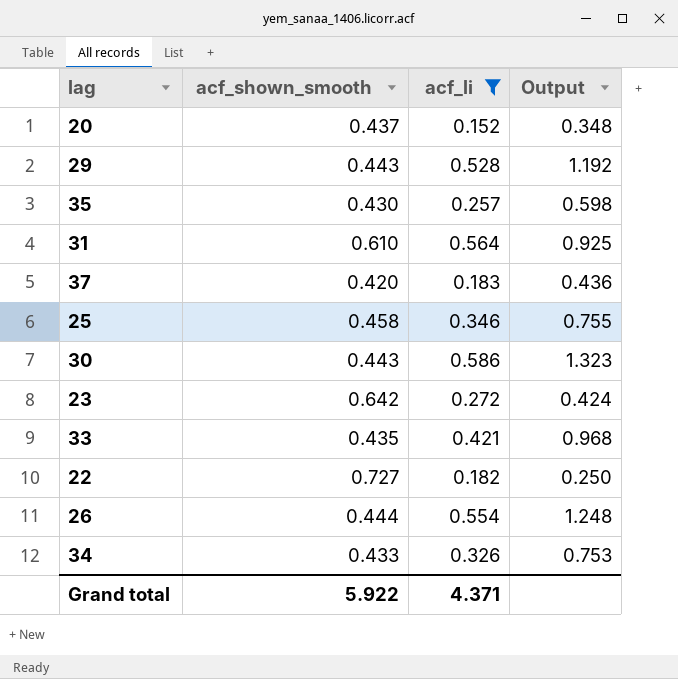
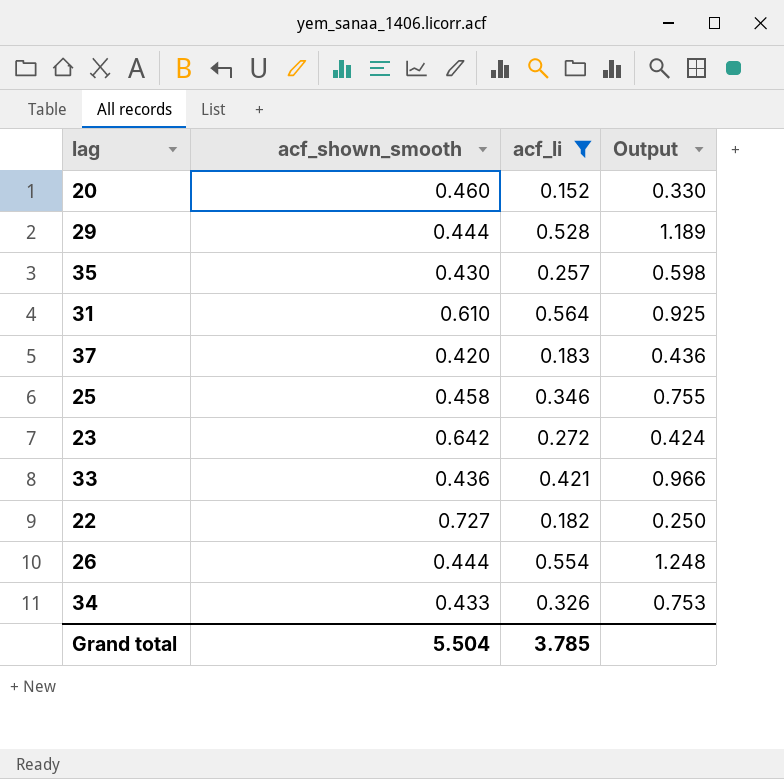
row 30: 0.443 | 0.586 | 1.323 -> none
20 | acf_shown_smooth: 0.437 -> 0.460
20 | Output: 0.348 -> 0.330
29 | acf_shown_smooth: 0.443 -> 0.444
29 | Output: 1.192 -> 1.189
33 | acf_shown_smooth: 0.435 -> 0.436
33 | Output: 0.968 -> 0.966
Grand total | acf_shown_smooth: 5.922 -> 5.504
Grand total | acf_li: 4.371 -> 3.785

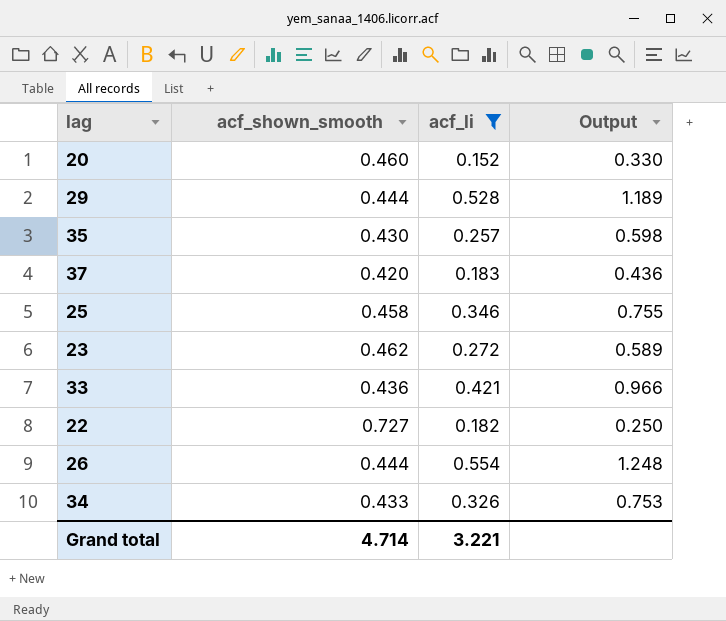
row 31: 0.610 | 0.564 | 0.925 -> none
23 | acf_shown_smooth: 0.642 -> 0.462
23 | Output: 0.424 -> 0.589
Grand total | acf_shown_smooth: 5.504 -> 4.714
Grand total | acf_li: 3.785 -> 3.221

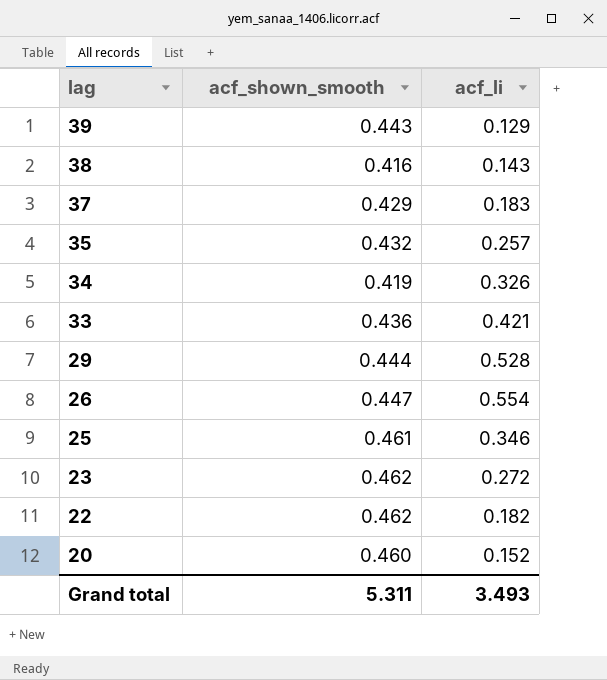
filter: acf_li >= 0.152 -> none
row order: none -> lag descending
column Output | formula: [acf_li] / [acf_shown_smooth] -> none
37 | acf_shown_smooth: 0.420 -> 0.429
35 | acf_shown_smooth: 0.430 -> 0.432
34 | acf_shown_smooth: 0.433 -> 0.419
26 | acf_shown_smooth: 0.444 -> 0.447
25 | acf_shown_smooth: 0.458 -> 0.461
22 | acf_shown_smooth: 0.727 -> 0.462
Grand total | acf_shown_smooth: 4.714 -> 5.311
Grand total | acf_li: 3.221 -> 3.493

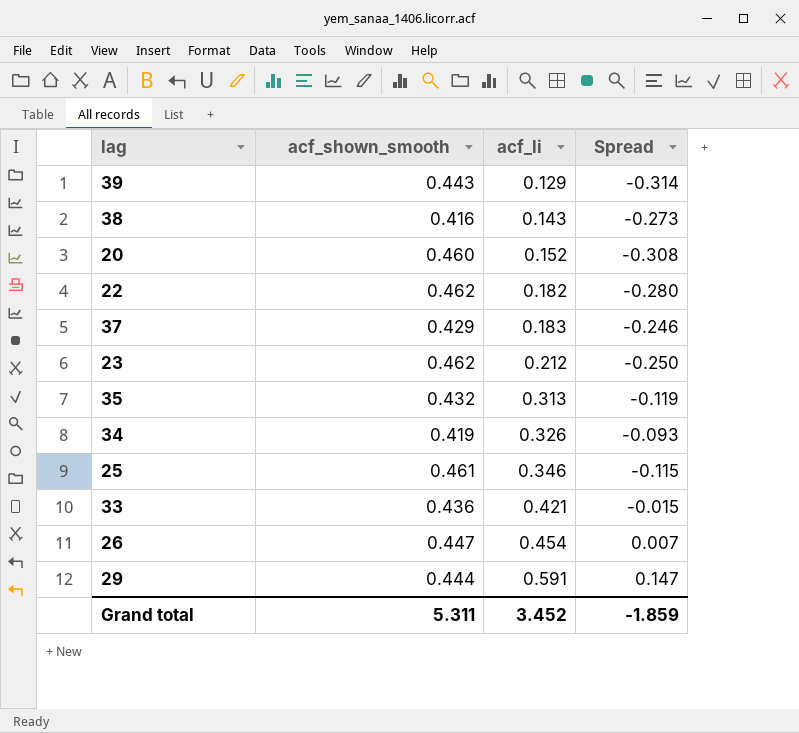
row order: lag descending -> acf_li ascending
column Spread | formula: none -> [acf_li] - [acf_shown_smooth]
23 | acf_li: 0.272 -> 0.212
35 | acf_li: 0.257 -> 0.313
26 | acf_li: 0.554 -> 0.454
29 | acf_li: 0.528 -> 0.591
Grand total | acf_li: 3.493 -> 3.452

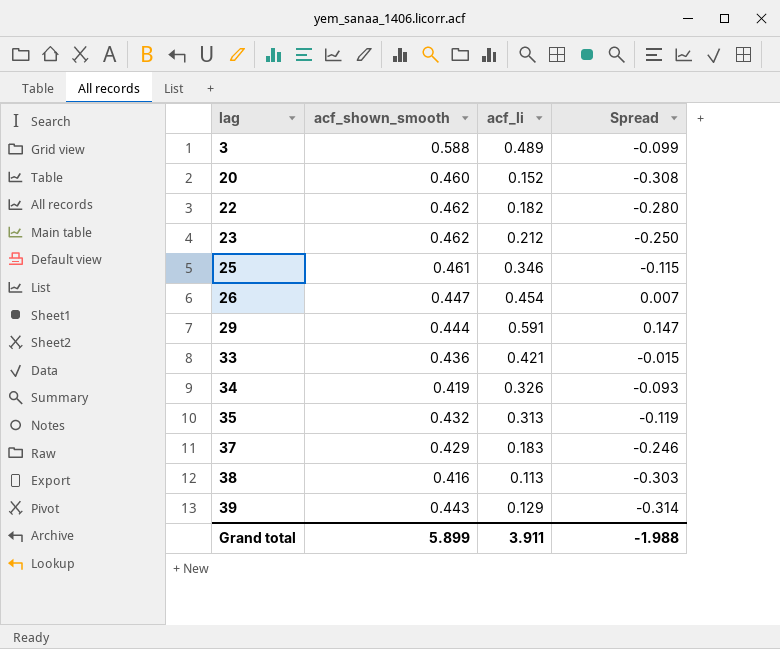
row order: acf_li ascending -> lag ascending
row 3: none -> 0.588 | 0.489 | -0.099
38 | acf_li: 0.143 -> 0.113
38 | Spread: -0.273 -> -0.303
Grand total | acf_shown_smooth: 5.311 -> 5.899
Grand total | acf_li: 3.452 -> 3.911
Grand total | Spread: -1.859 -> -1.988

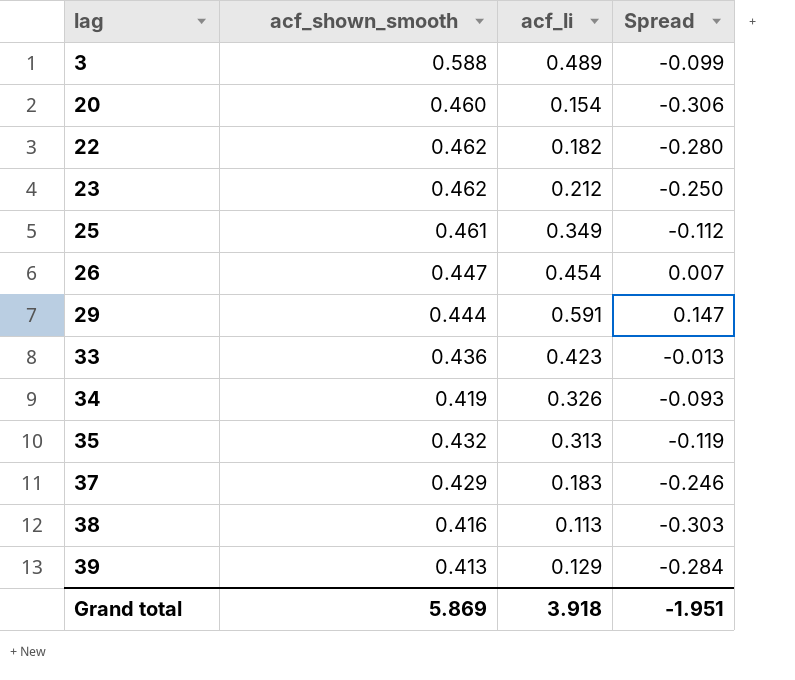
20 | acf_li: 0.152 -> 0.154
20 | Spread: -0.308 -> -0.306
25 | acf_li: 0.346 -> 0.349
25 | Spread: -0.115 -> -0.112
33 | acf_li: 0.421 -> 0.423
33 | Spread: -0.015 -> -0.013
39 | acf_shown_smooth: 0.443 -> 0.413
39 | Spread: -0.314 -> -0.284
Grand total | acf_shown_smooth: 5.899 -> 5.869
Grand total | acf_li: 3.911 -> 3.918
Grand total | Spread: -1.988 -> -1.951

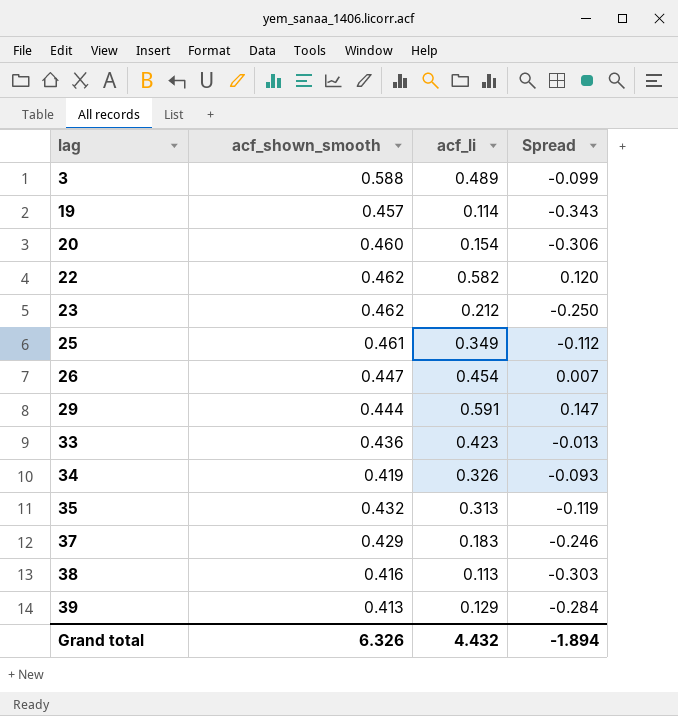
row 19: none -> 0.457 | 0.114 | -0.343
22 | acf_li: 0.182 -> 0.582
22 | Spread: -0.280 -> 0.120
Grand total | acf_shown_smooth: 5.869 -> 6.326
Grand total | acf_li: 3.918 -> 4.432
Grand total | Spread: -1.951 -> -1.894

